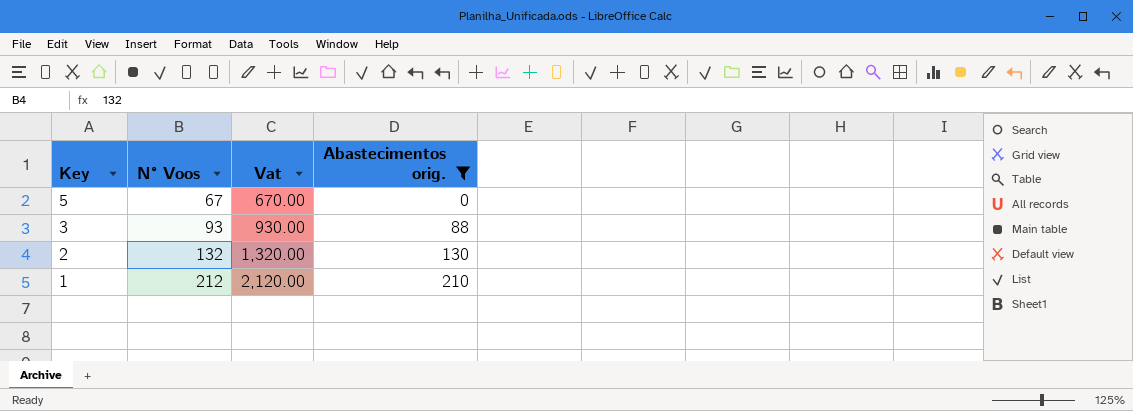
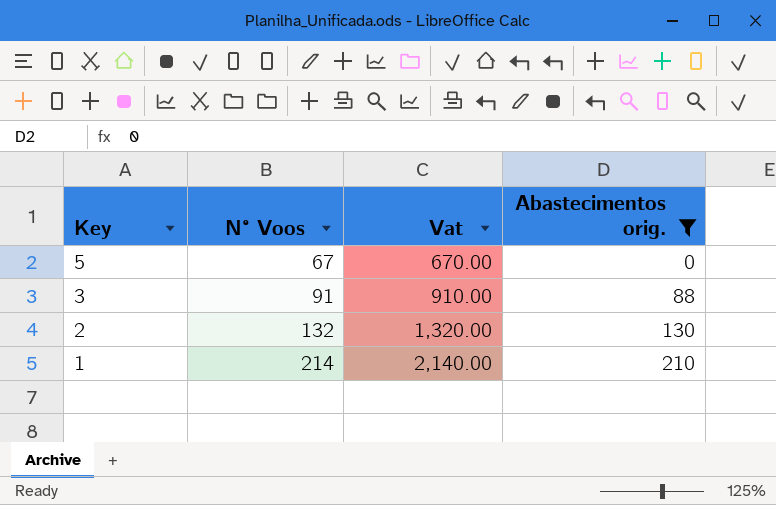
3 | N° Voos: 93 -> 91
3 | Vat: 930.00 -> 910.00
1 | N° Voos: 212 -> 214
1 | Vat: 2,120.00 -> 2,140.00

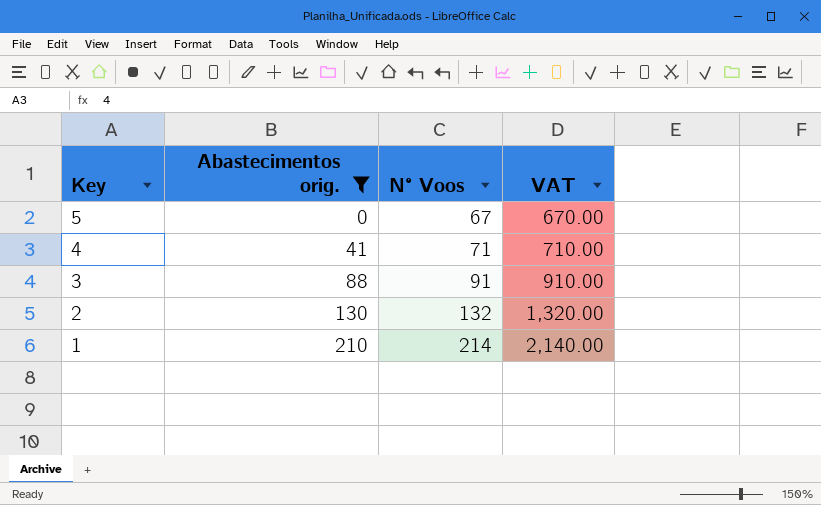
column Abastecimentos orig. | position: 4 -> 2
column name: Vat -> VAT
row 4: none -> 41 | 71 | 710.00

